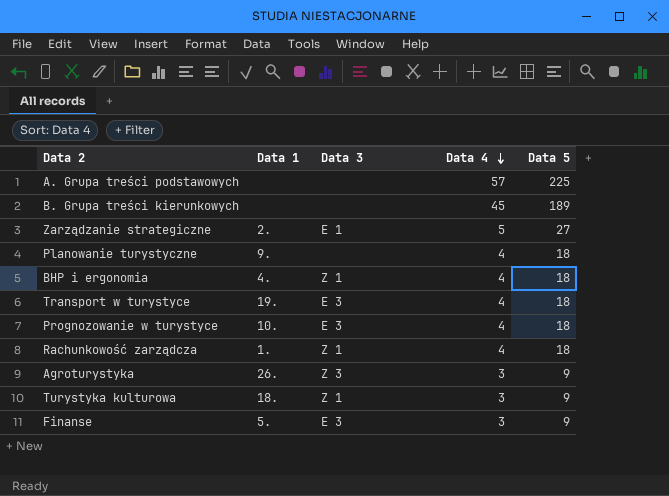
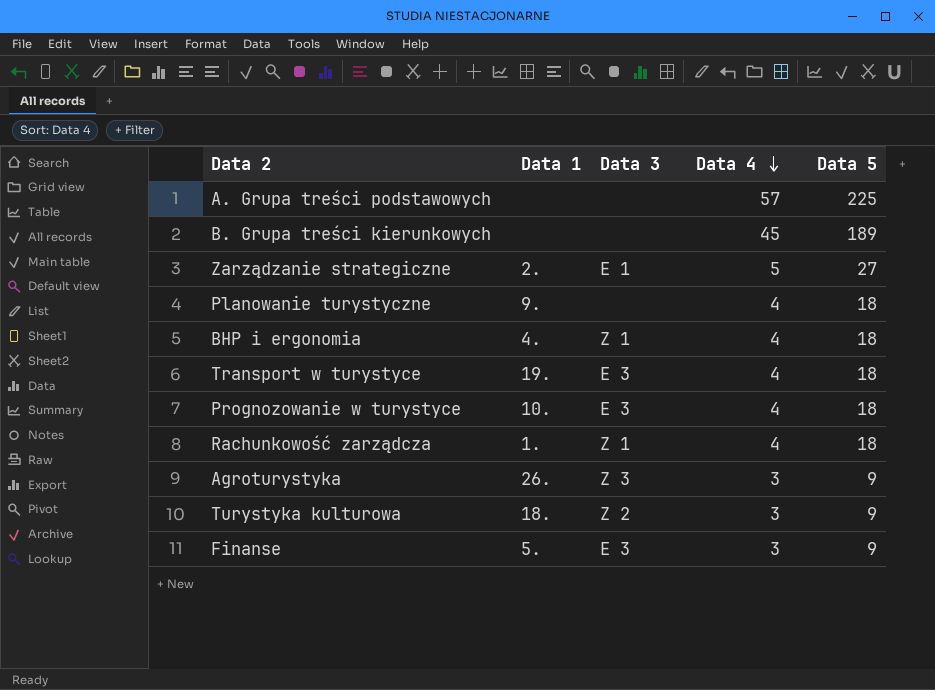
Turystyka kulturowa | Data 3: Z 1 -> Z 2

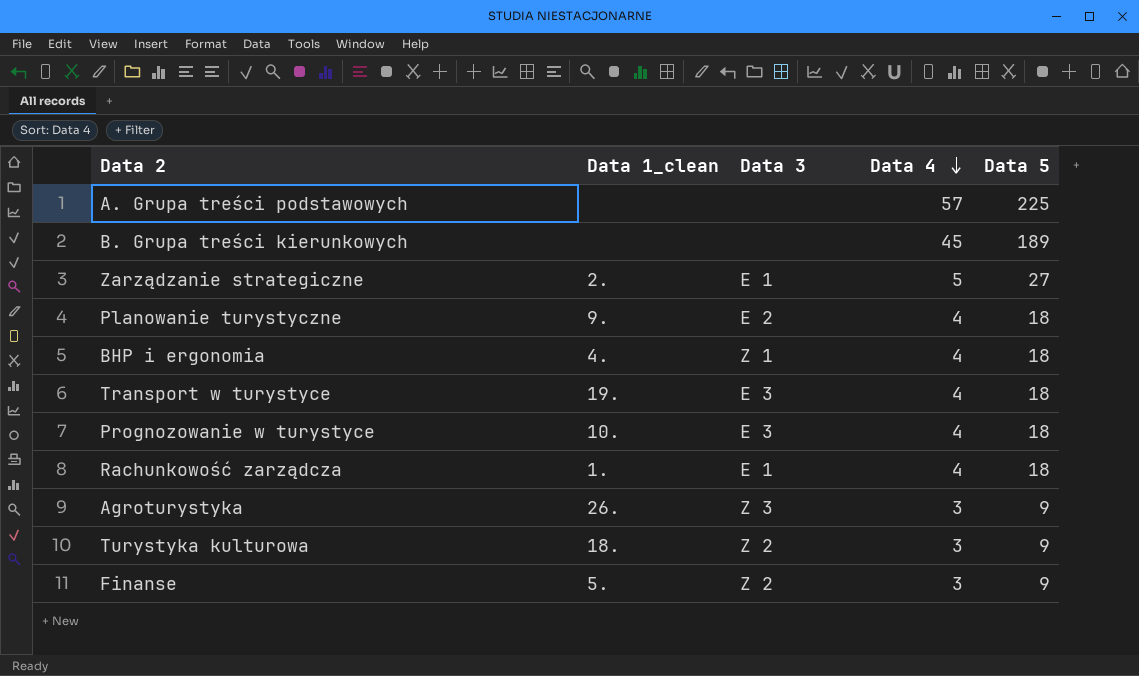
column name: Data 1 -> Data 1_clean
Planowanie turystyczne | Data 3: none -> E 2
Rachunkowość zarządcza | Data 3: Z 1 -> E 1
Finanse | Data 3: E 3 -> Z 2

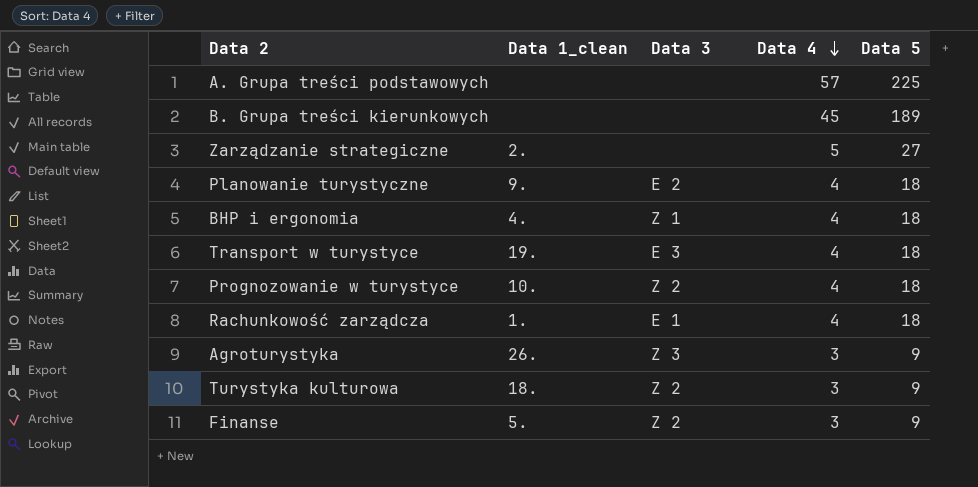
Zarządzanie strategiczne | Data 3: E 1 -> none
Prognozowanie w turystyce | Data 3: E 3 -> Z 2

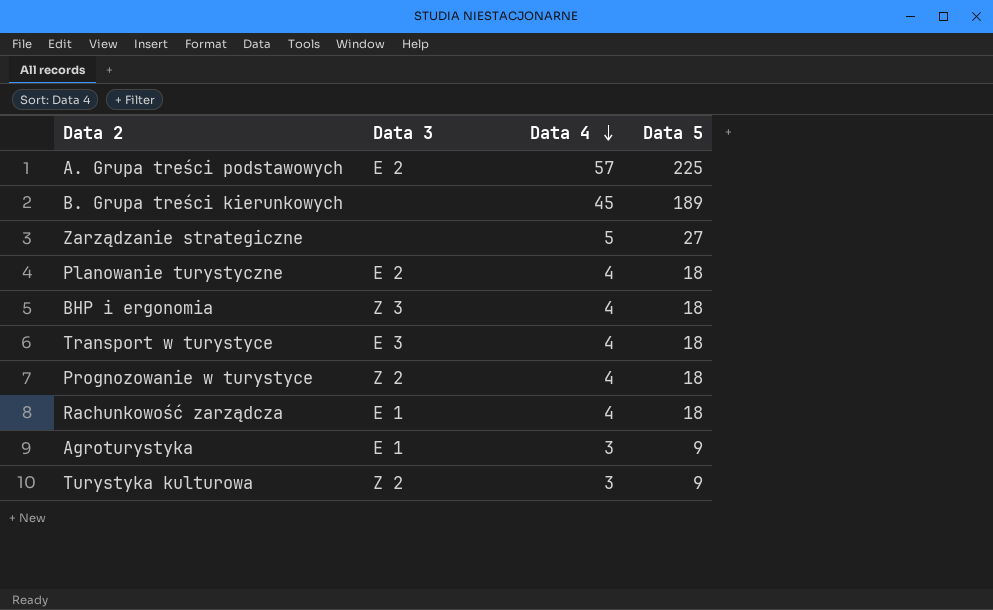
column Data 1_clean | position: 2 -> none
row Finanse: 5. | Z 2 | 3 | 9 -> none
A. Grupa treści podstawowych | Data 3: none -> E 2
BHP i ergonomia | Data 3: Z 1 -> Z 3
Agroturystyka | Data 3: Z 3 -> E 1

